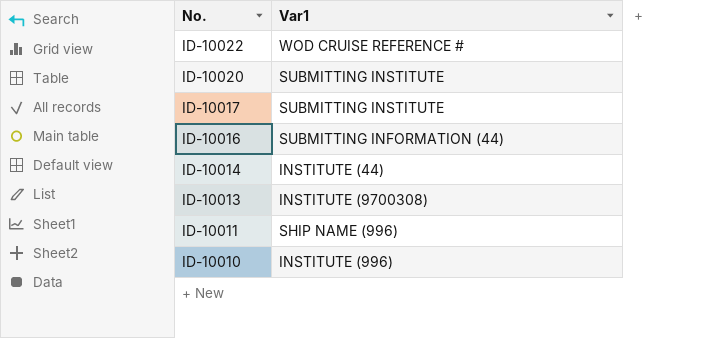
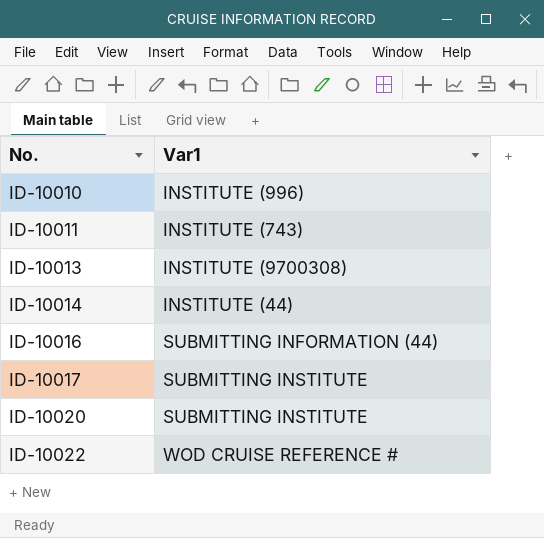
row order: No. descending -> No. ascending
ID-10011 | Var1: SHIP NAME (996) -> INSTITUTE (743)

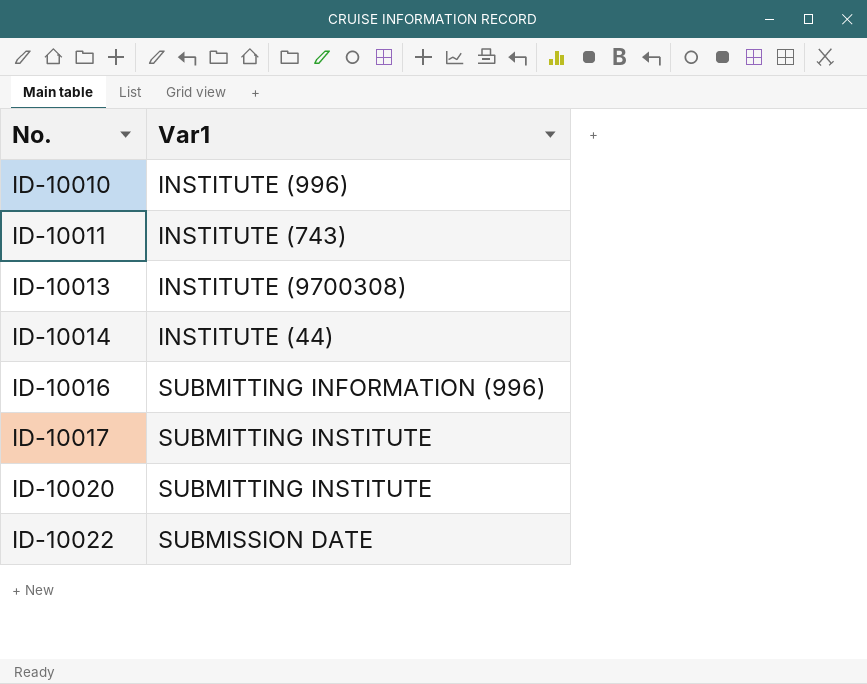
ID-10016 | Var1: SUBMITTING INFORMATION (44) -> SUBMITTING INFORMATION (996)
ID-10022 | Var1: WOD CRUISE REFERENCE # -> SUBMISSION DATE

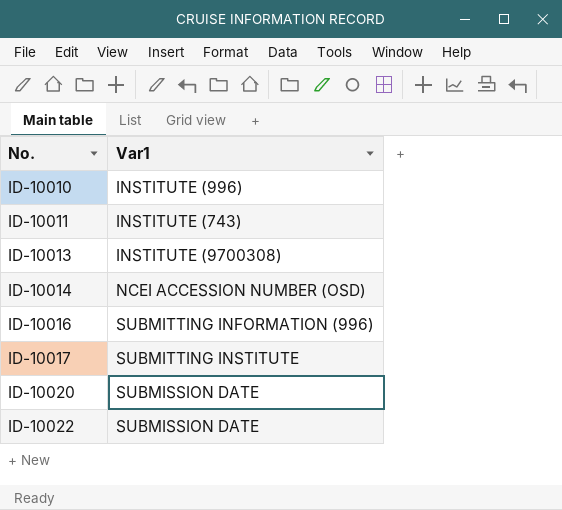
ID-10014 | Var1: INSTITUTE (44) -> NCEI ACCESSION NUMBER (OSD)
ID-10020 | Var1: SUBMITTING INSTITUTE -> SUBMISSION DATE

